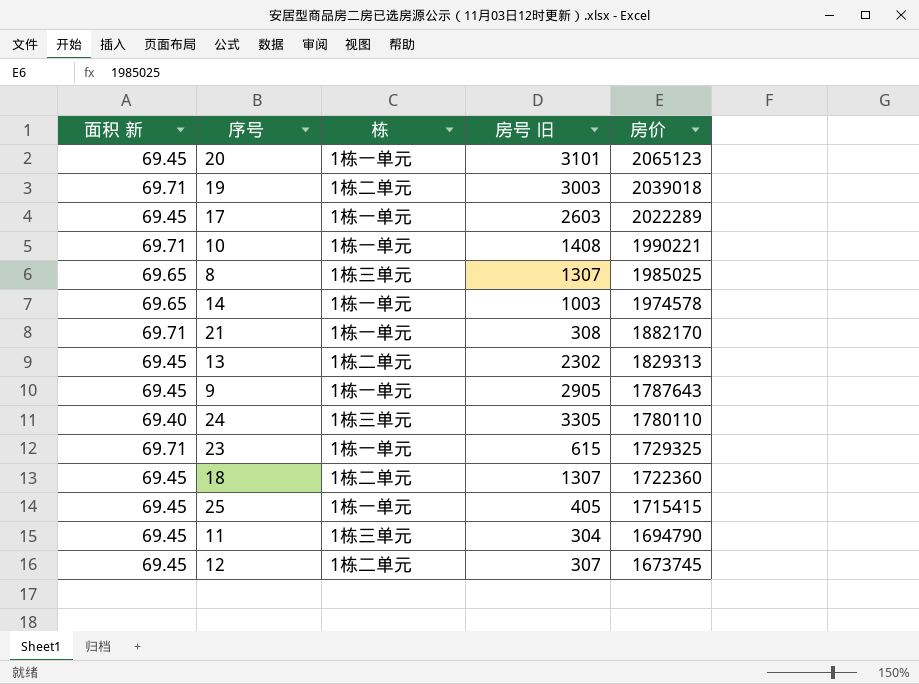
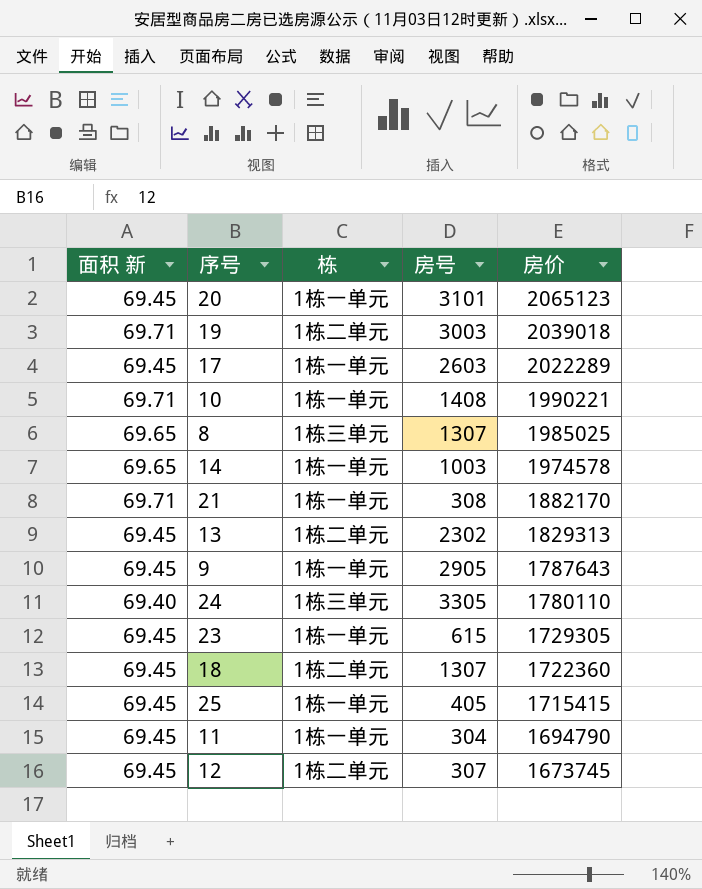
column name: 房号 旧 -> 房号
23 | 面积 新: 69.71 -> 69.45
23 | 房价: 1729325 -> 1729305
11 | 栋: 1栋三单元 -> 1栋一单元

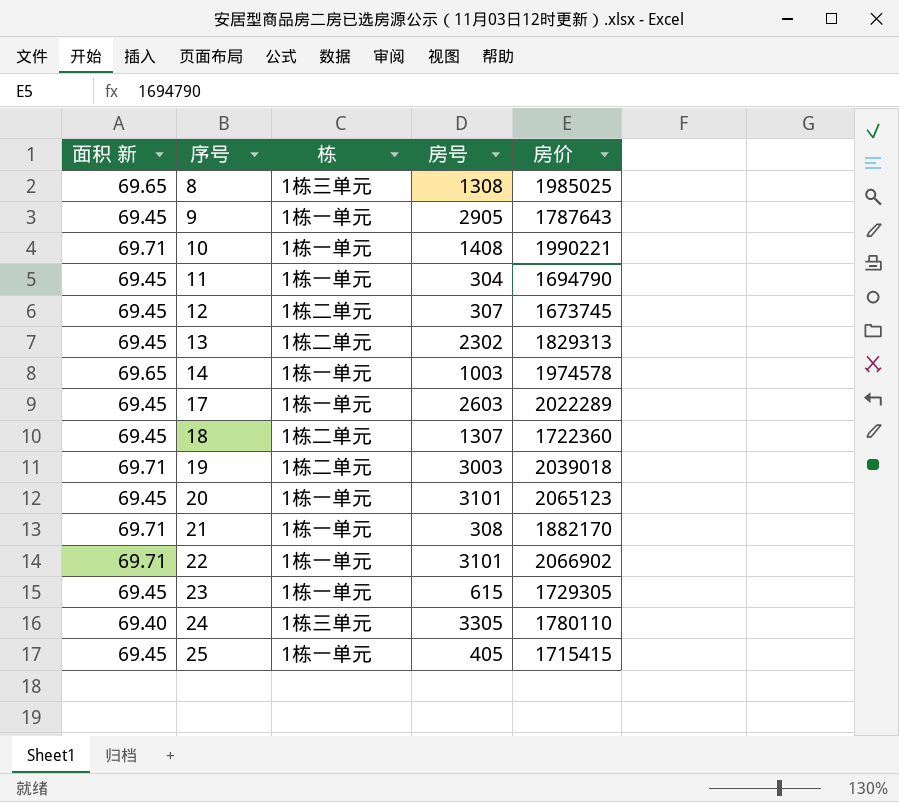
row order: 房价 descending -> 序号 ascending
8 | 房号: 1307 -> 1308
row 22: none -> 69.71 | 1栋一单元 | 3101 | 2066902

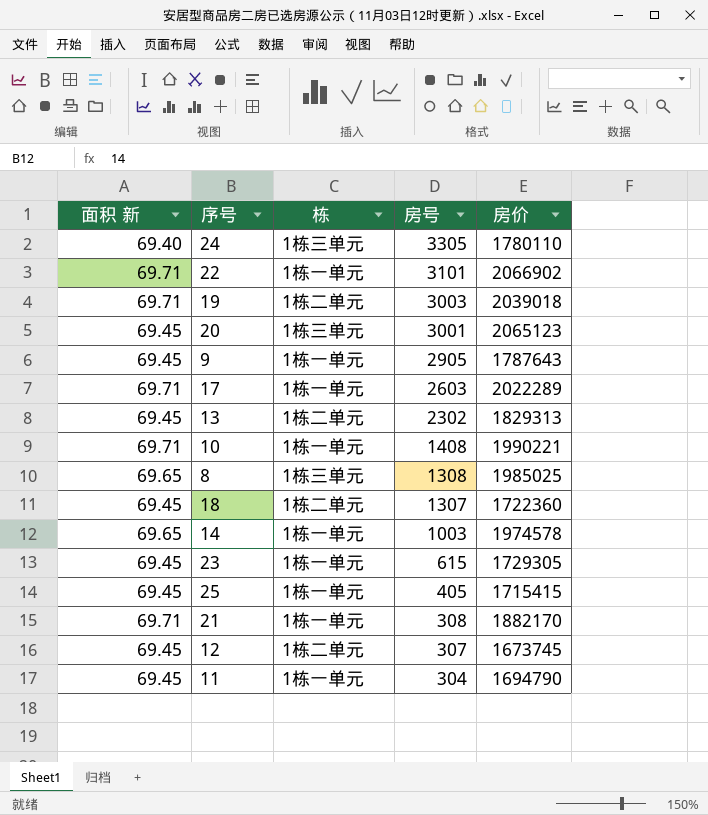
row order: 序号 ascending -> 房号 descending
20 | 栋: 1栋一单元 -> 1栋三单元
20 | 房号: 3101 -> 3001
17 | 面积 新: 69.45 -> 69.71

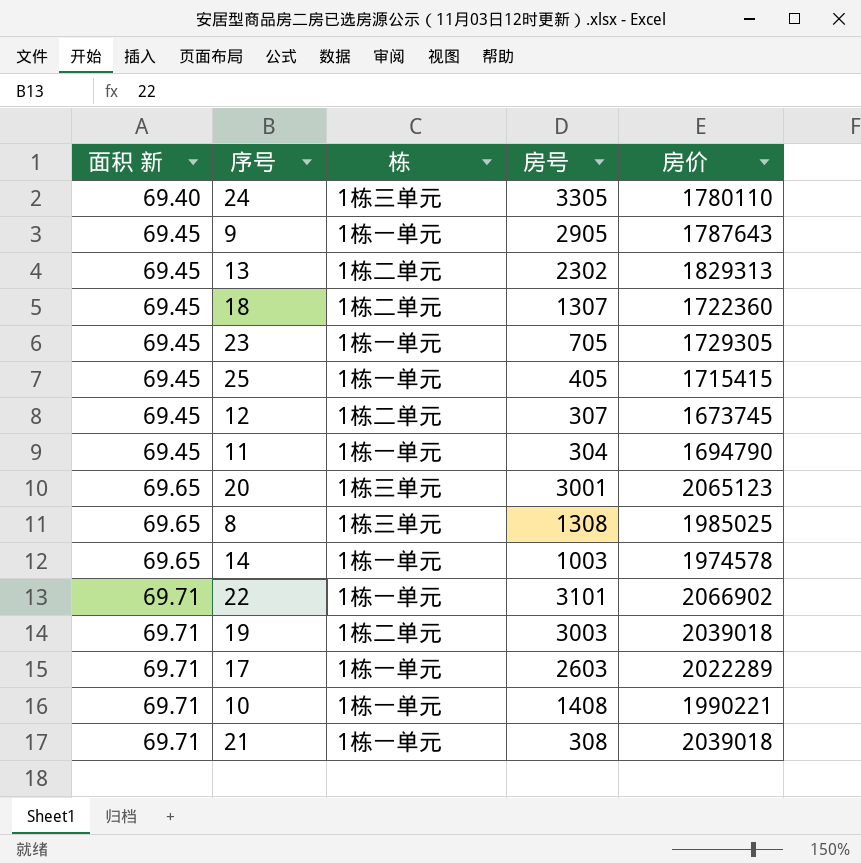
row order: 房号 descending -> 面积 新 ascending
23 | 房号: 615 -> 705
20 | 面积 新: 69.45 -> 69.65
21 | 房价: 1882170 -> 2039018

